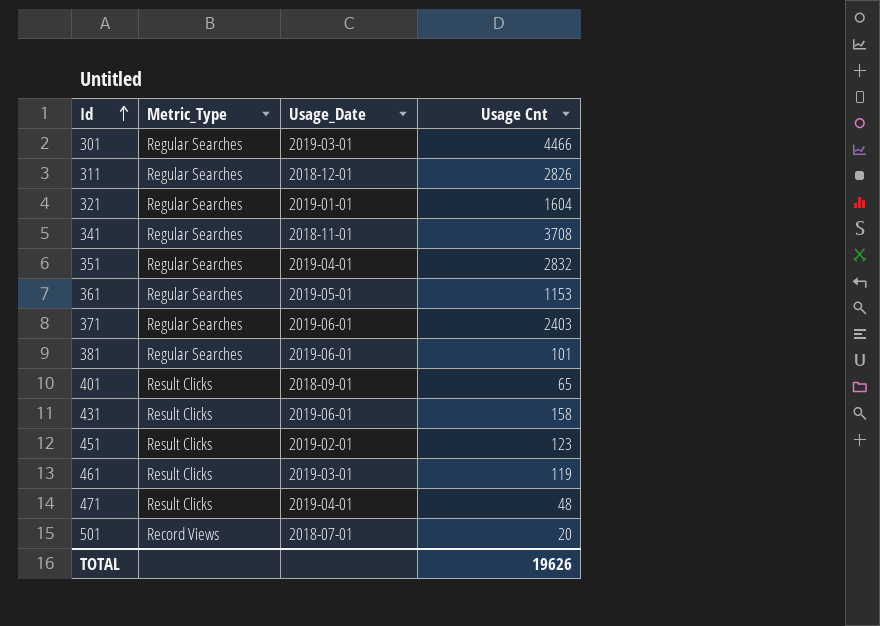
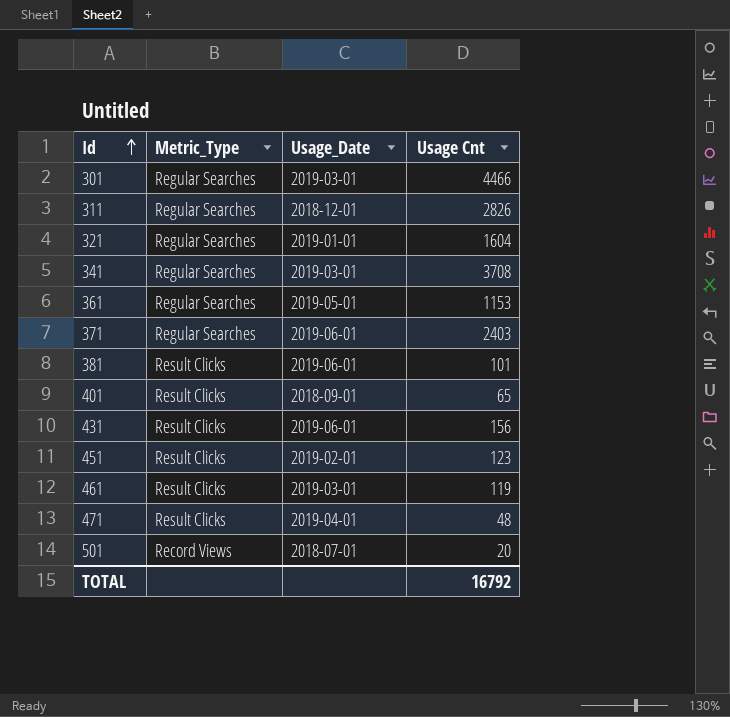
row 351: Regular Searches | 2019-04-01 | 2832 -> none
341 | Usage_Date: 2018-11-01 -> 2019-03-01
381 | Metric_Type: Regular Searches -> Result Clicks
431 | Usage Cnt: 158 -> 156
TOTAL | Usage Cnt: 19626 -> 16792

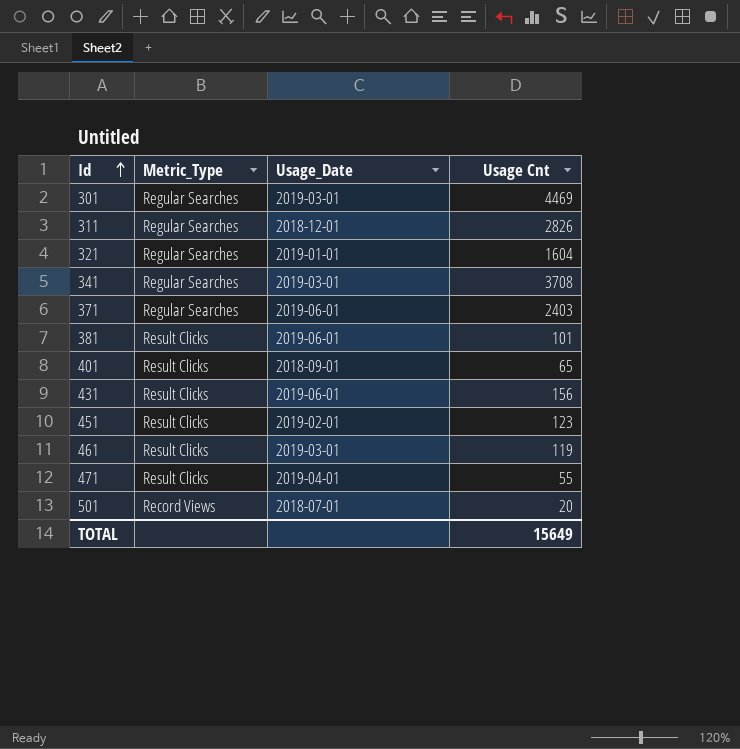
row 361: Regular Searches | 2019-05-01 | 1153 -> none
301 | Usage Cnt: 4466 -> 4469
471 | Usage Cnt: 48 -> 55
TOTAL | Usage Cnt: 16792 -> 15649

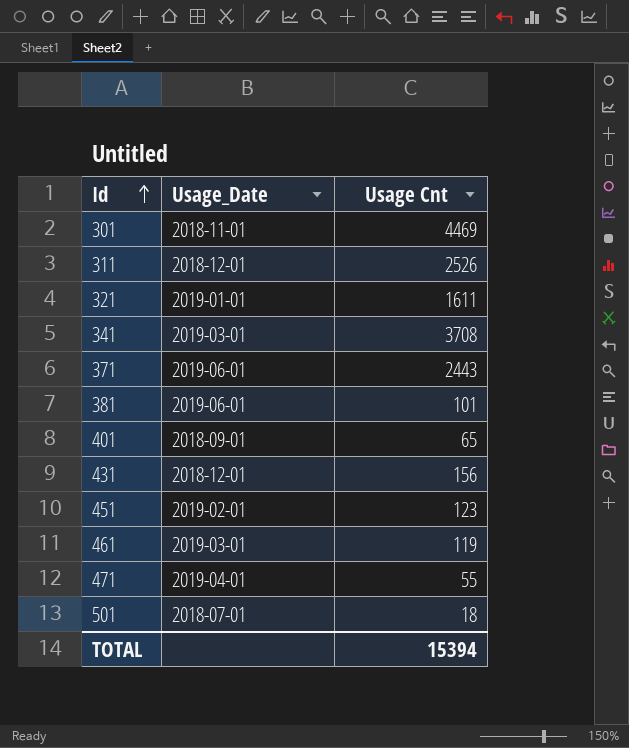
column Metric_Type | position: 2 -> none
301 | Usage_Date: 2019-03-01 -> 2018-11-01
311 | Usage Cnt: 2826 -> 2526
321 | Usage Cnt: 1604 -> 1611
371 | Usage Cnt: 2403 -> 2443
431 | Usage_Date: 2019-06-01 -> 2018-12-01
501 | Usage Cnt: 20 -> 18
TOTAL | Usage Cnt: 15649 -> 15394

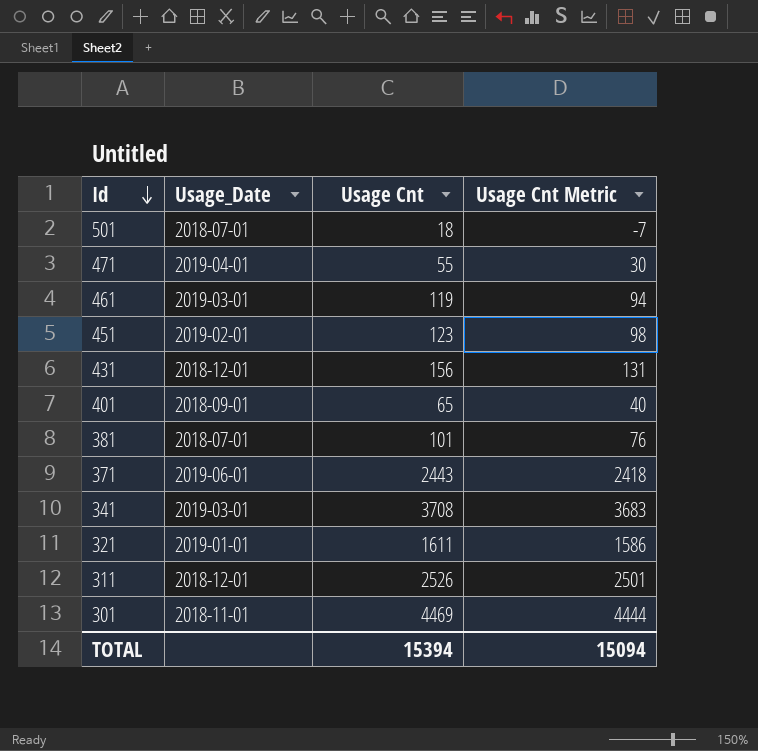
row order: Id ascending -> Id descending
column Usage Cnt Metric | formula: none -> [Usage Cnt] - 25
381 | Usage_Date: 2019-06-01 -> 2018-07-01

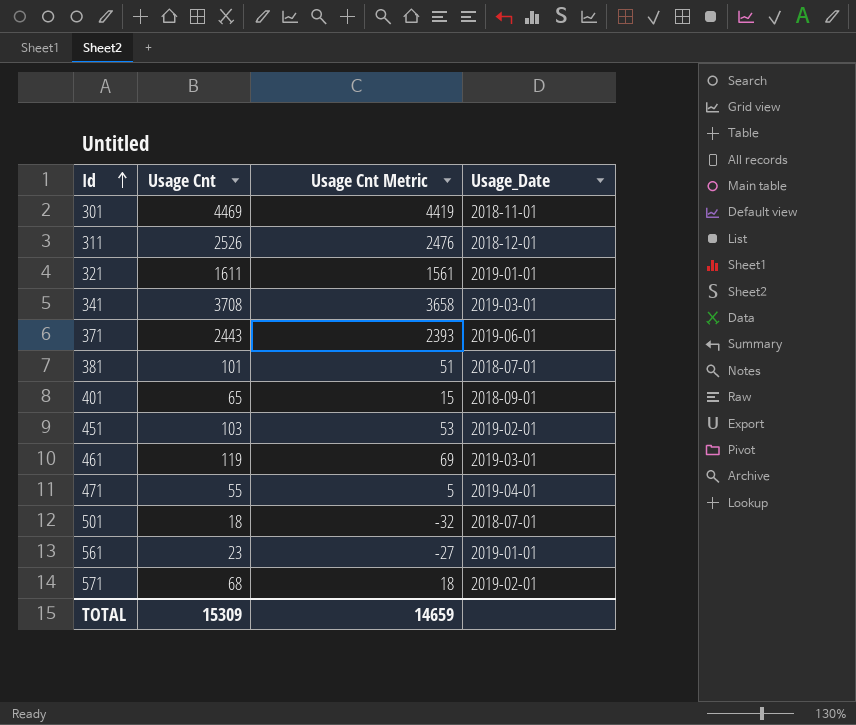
row order: Id descending -> Id ascending
column Usage Cnt Metric | formula: [Usage Cnt] - 25 -> [Usage Cnt] - 50
column Usage_Date | position: 2 -> 4
row 431: 2018-12-01 | 156 | 131 -> none
451 | Usage Cnt: 123 -> 103
row 561: none -> 23 | -27 | 2019-01-01
row 571: none -> 68 | 18 | 2019-02-01
TOTAL | Usage Cnt: 15394 -> 15309
TOTAL | Usage Cnt Metric: 15094 -> 14659

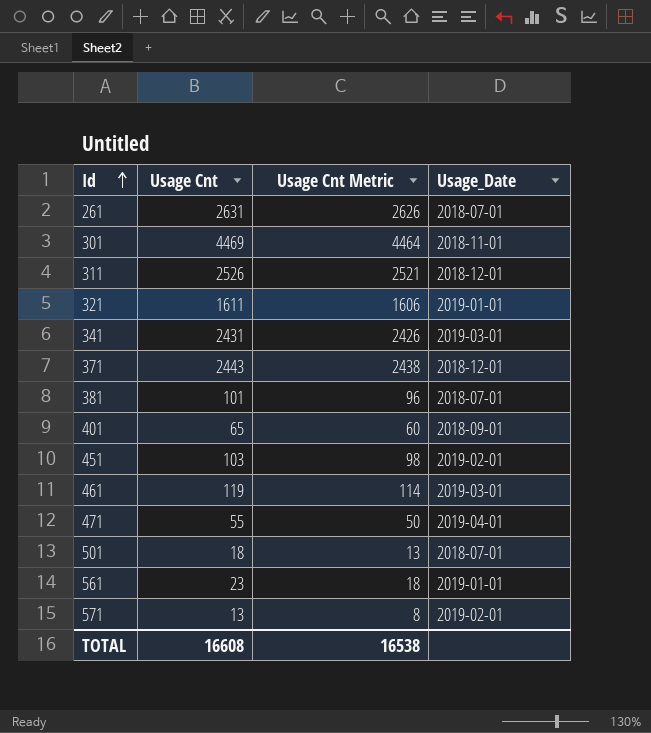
column Usage Cnt Metric | formula: [Usage Cnt] - 50 -> [Usage Cnt] - 5
row 261: none -> 2631 | 2626 | 2018-07-01
341 | Usage Cnt: 3708 -> 2431
371 | Usage_Date: 2019-06-01 -> 2018-12-01
571 | Usage Cnt: 68 -> 13
TOTAL | Usage Cnt: 15309 -> 16608
TOTAL | Usage Cnt Metric: 14659 -> 16538

